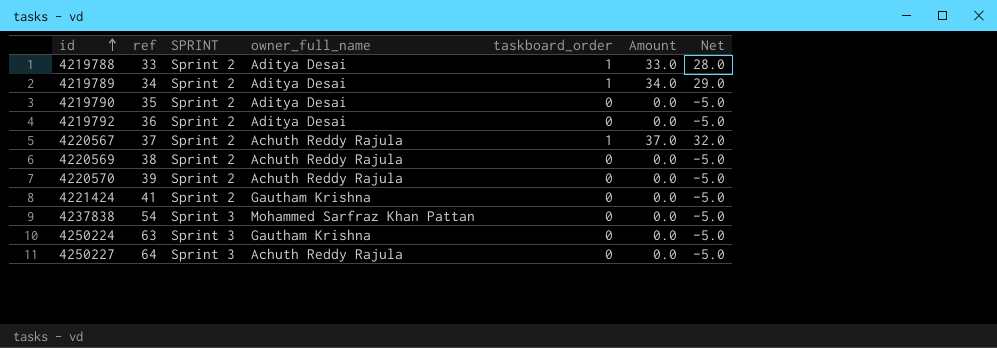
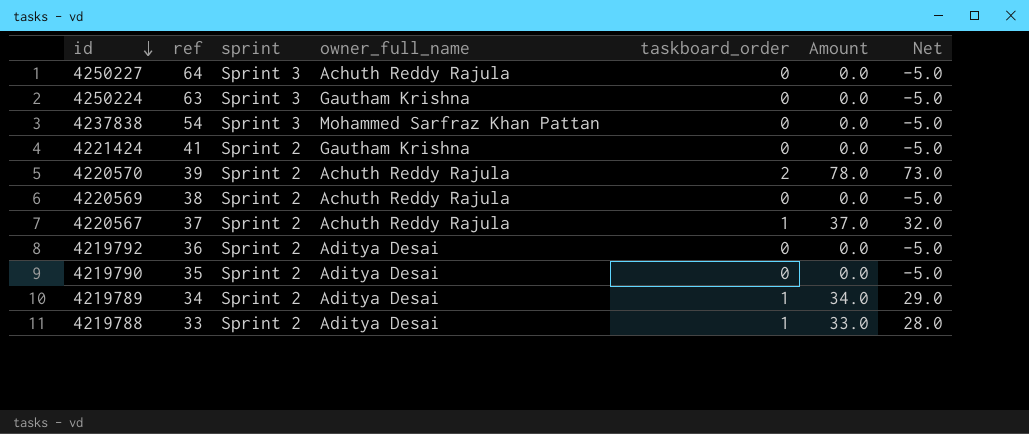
row order: id ascending -> id descending
column name: SPRINT -> sprint
4220570 | taskboard_order: 0 -> 2
4220570 | Amount: 0.0 -> 78.0
4220570 | Net: -5.0 -> 73.0

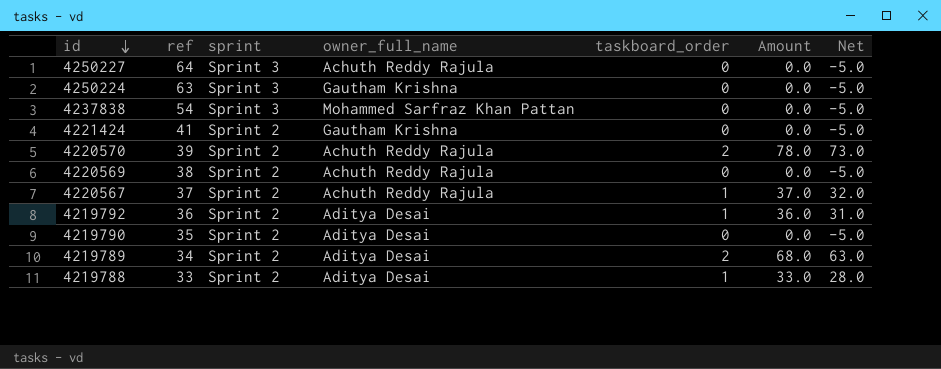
4219792 | taskboard_order: 0 -> 1
4219792 | Amount: 0.0 -> 36.0
4219792 | Net: -5.0 -> 31.0
4219789 | taskboard_order: 1 -> 2
4219789 | Amount: 34.0 -> 68.0
4219789 | Net: 29.0 -> 63.0

